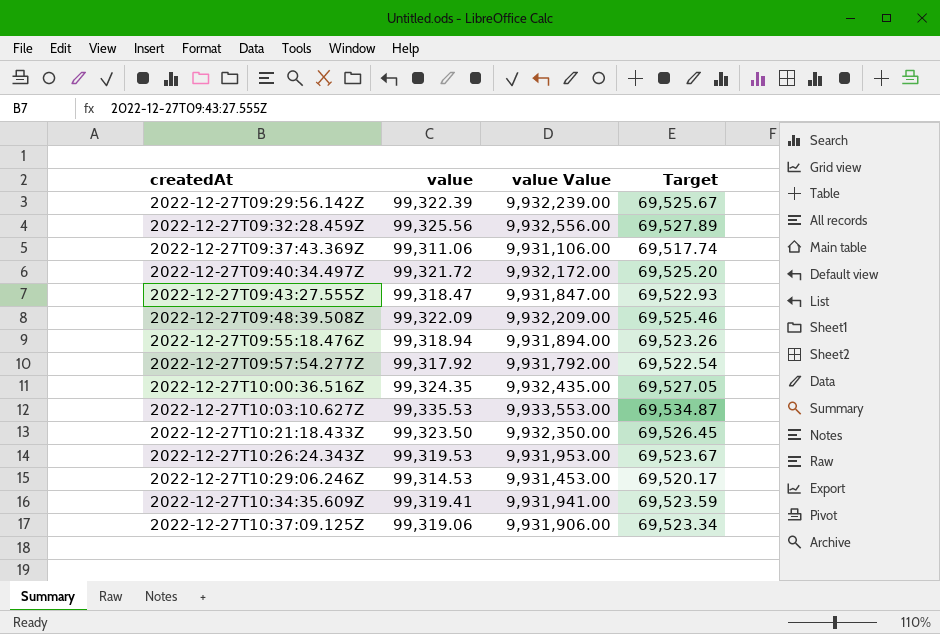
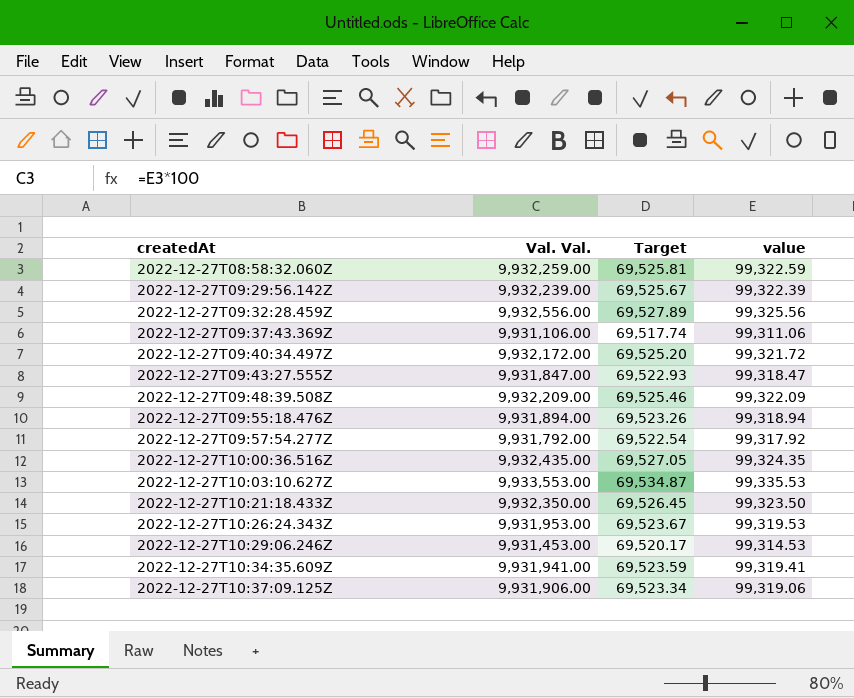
column name: value Value -> Val. Val.
column value | position: 2 -> 4
row 2022-12-27T08:58:32.060Z: none -> 9,932,259.00 | 69,525.81 | 99,322.59

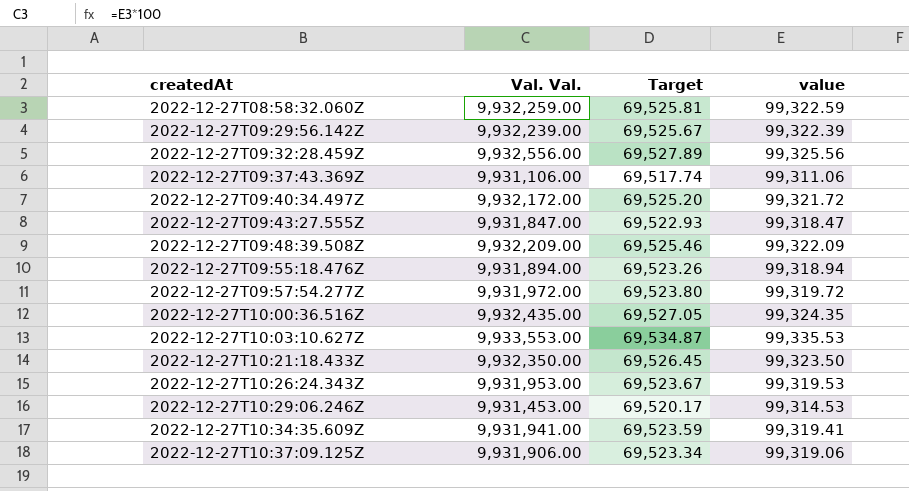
2022-12-27T09:57:54.277Z | Val. Val.: 9,931,792.00 -> 9,931,972.00
2022-12-27T09:57:54.277Z | Target: 69,522.54 -> 69,523.80
2022-12-27T09:57:54.277Z | value: 99,317.92 -> 99,319.72

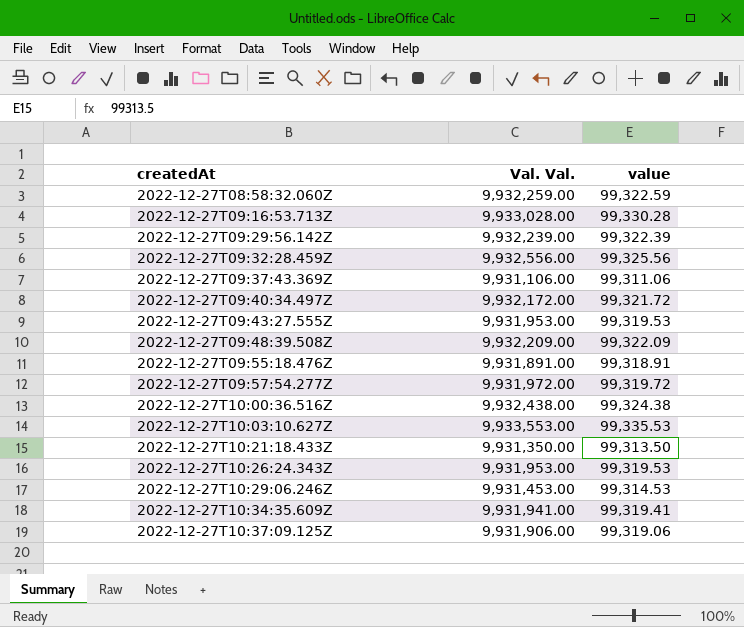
column Target | formula: [value] * 0.7 -> none
row 2022-12-27T09:16:53.713Z: none -> 9,933,028.00 | 99,330.28
2022-12-27T09:43:27.555Z | Val. Val.: 9,931,847.00 -> 9,931,953.00
2022-12-27T09:43:27.555Z | value: 99,318.47 -> 99,319.53
2022-12-27T09:55:18.476Z | Val. Val.: 9,931,894.00 -> 9,931,891.00
2022-12-27T09:55:18.476Z | value: 99,318.94 -> 99,318.91
2022-12-27T10:00:36.516Z | Val. Val.: 9,932,435.00 -> 9,932,438.00
2022-12-27T10:00:36.516Z | value: 99,324.35 -> 99,324.38
2022-12-27T10:21:18.433Z | Val. Val.: 9,932,350.00 -> 9,931,350.00
2022-12-27T10:21:18.433Z | value: 99,323.50 -> 99,313.50

